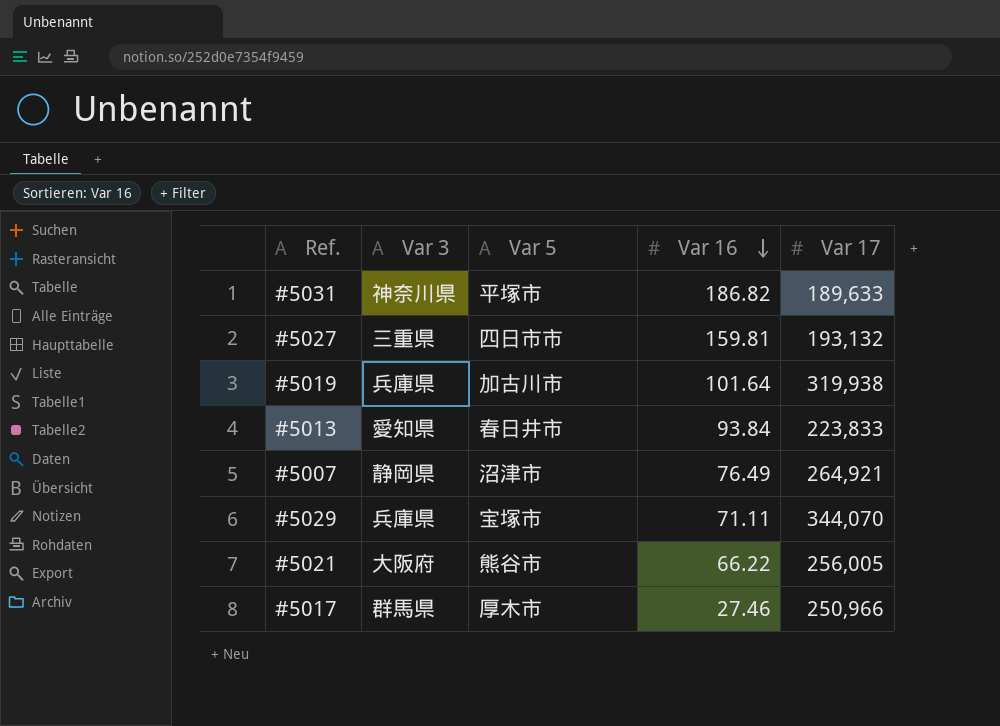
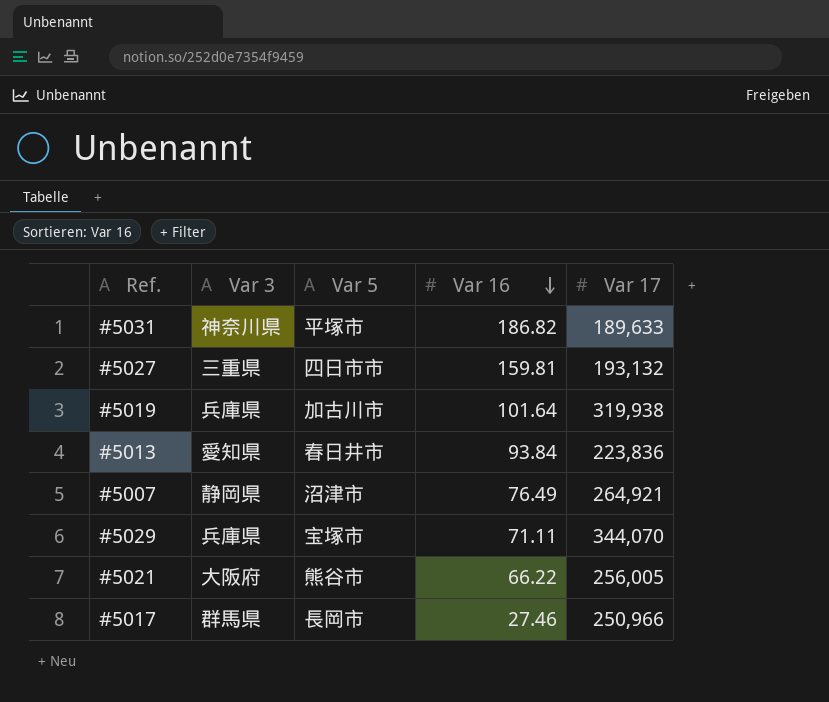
#5013 | Var 17: 223,833 -> 223,836
#5017 | Var 5: 厚木市 -> 長岡市

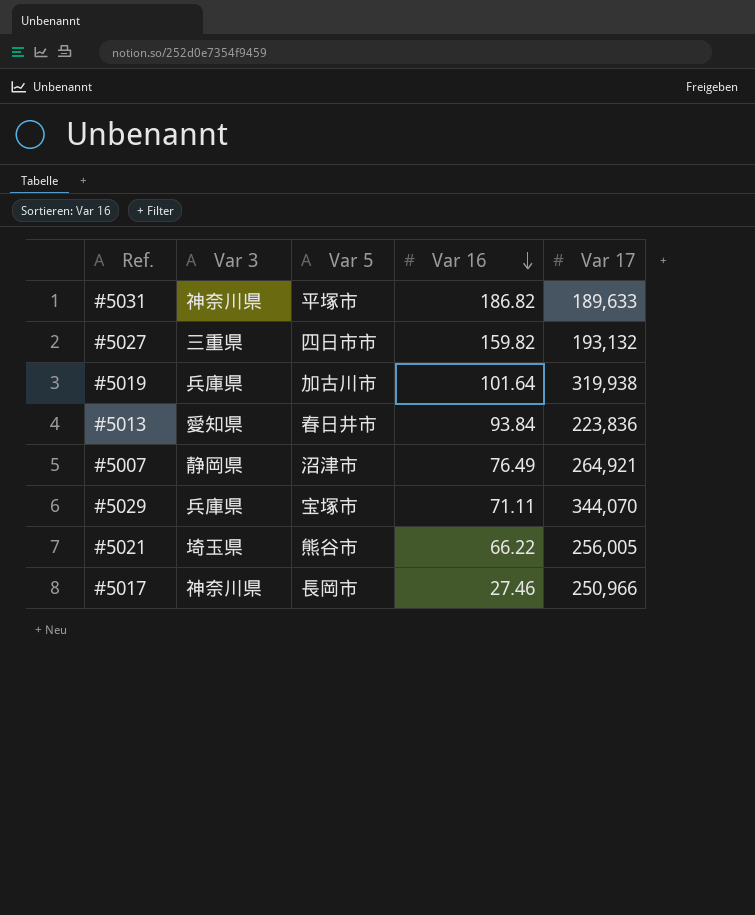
#5027 | Var 16: 159.81 -> 159.82
#5021 | Var 3: 大阪府 -> 埼玉県
#5017 | Var 3: 群馬県 -> 神奈川県

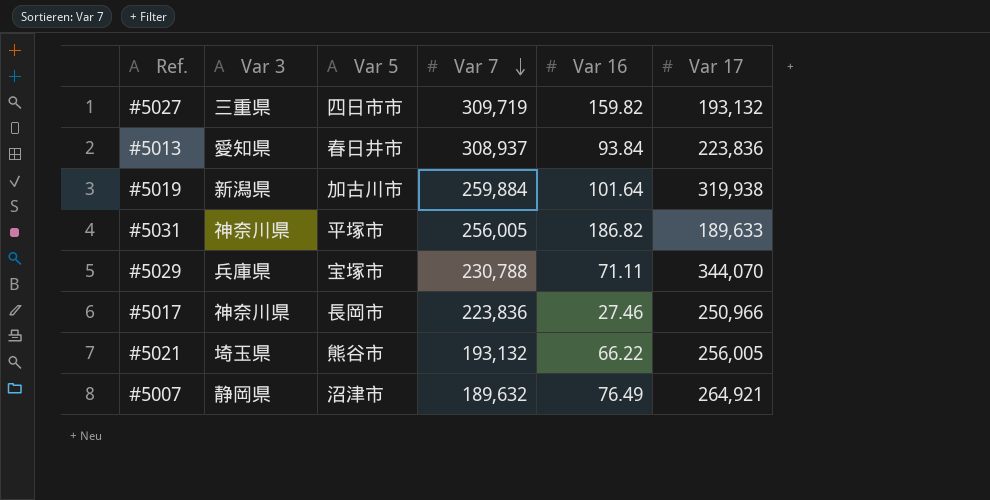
row order: Var 16 descending -> Var 7 descending
column Var 7 | position: none -> 4
#5019 | Var 3: 兵庫県 -> 新潟県

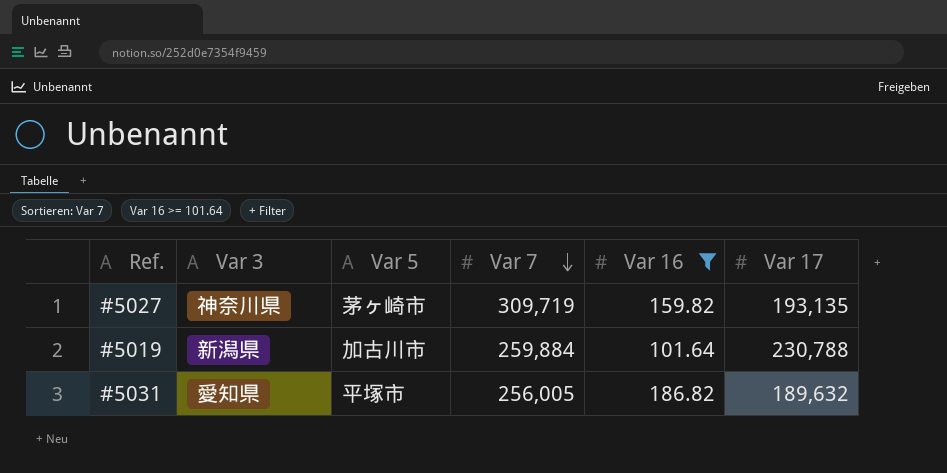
filter: none -> Var 16 >= 101.64
#5027 | Var 3: 三重県 -> 神奈川県
#5027 | Var 5: 四日市市 -> 茅ヶ崎市
#5027 | Var 17: 193,132 -> 193,135
#5019 | Var 17: 319,938 -> 230,788
#5031 | Var 3: 神奈川県 -> 愛知県
#5031 | Var 17: 189,633 -> 189,632

